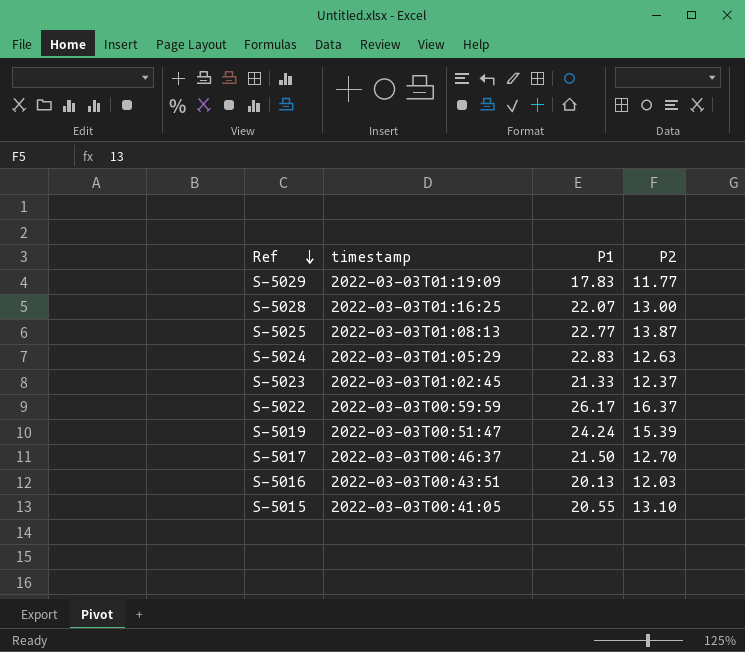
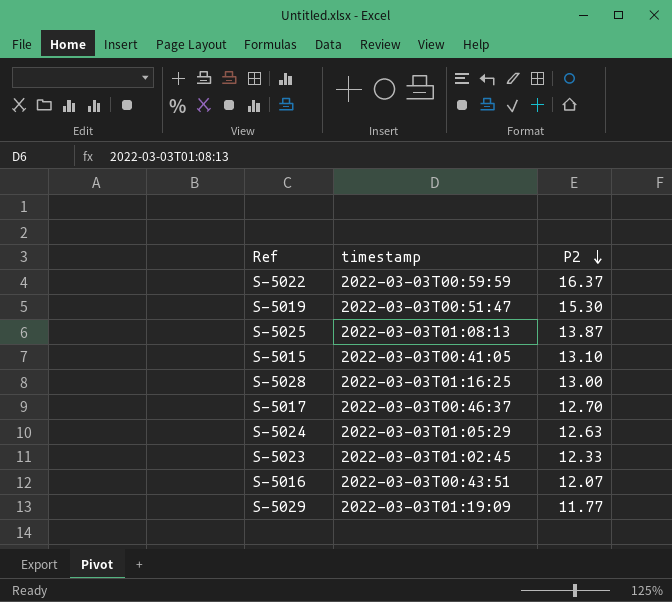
row order: Ref descending -> P2 descending
column P1 | position: 3 -> none
S-5019 | P2: 15.39 -> 15.30
S-5023 | P2: 12.37 -> 12.33
S-5016 | P2: 12.03 -> 12.07

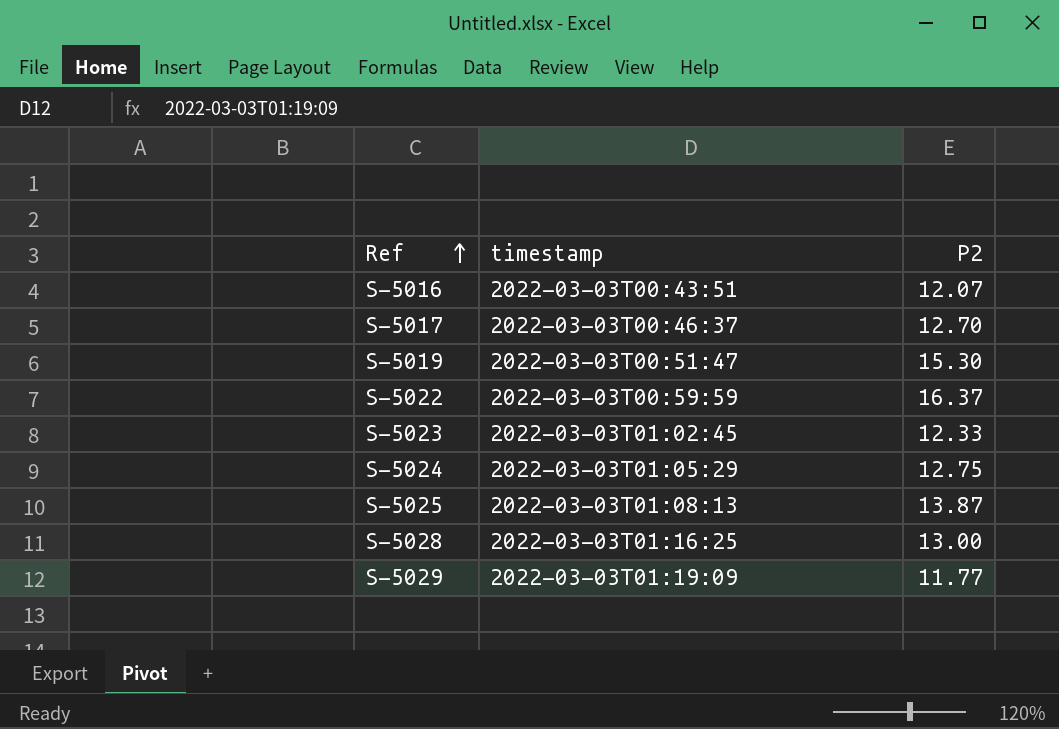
row order: P2 descending -> Ref ascending
row S-5015: 2022-03-03T00:41:05 | 13.10 -> none
S-5024 | P2: 12.63 -> 12.75

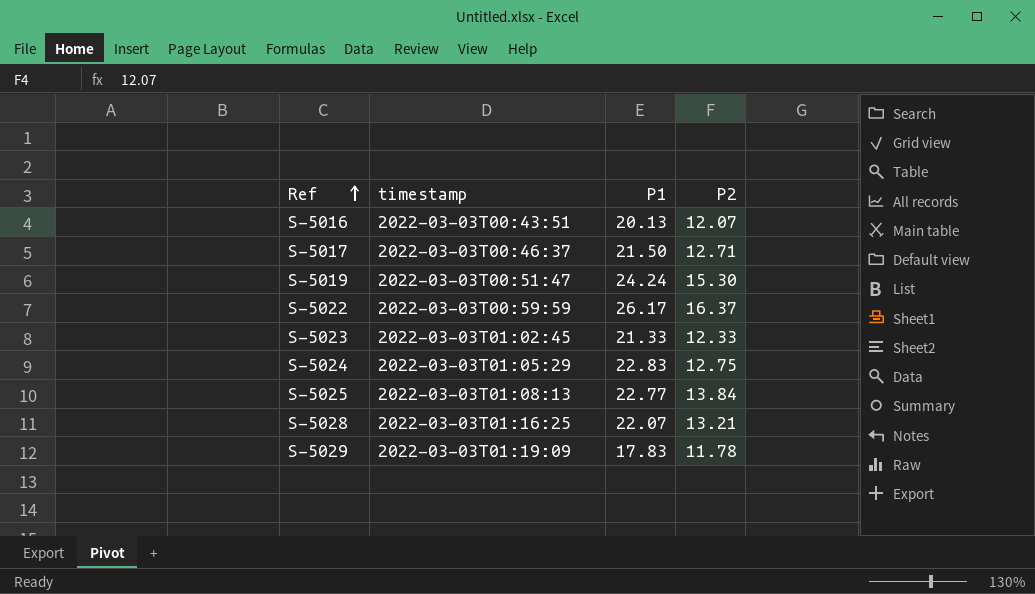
column P1 | position: none -> 3
S-5017 | P2: 12.70 -> 12.71
S-5025 | P2: 13.87 -> 13.84
S-5028 | P2: 13.00 -> 13.21
S-5029 | P2: 11.77 -> 11.78

